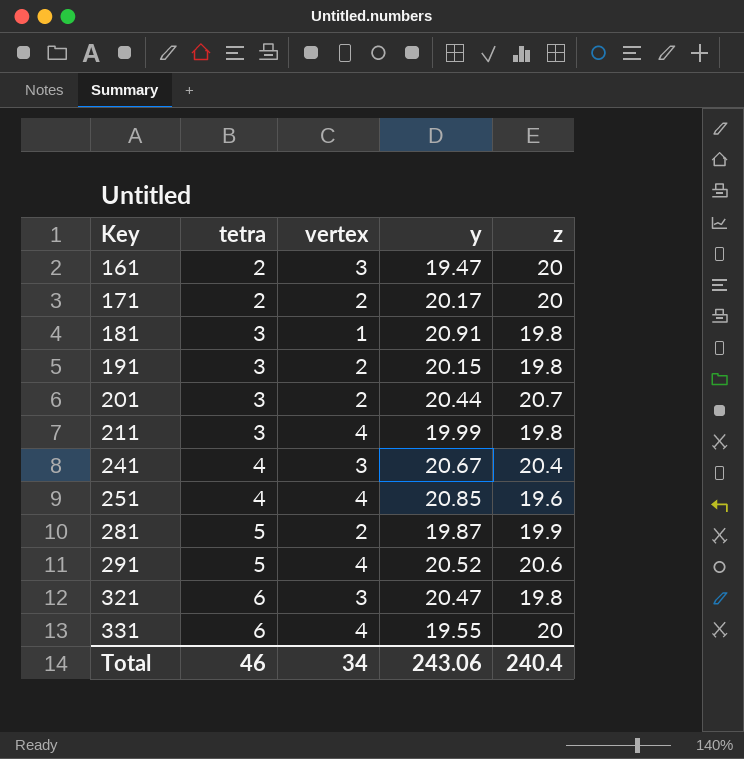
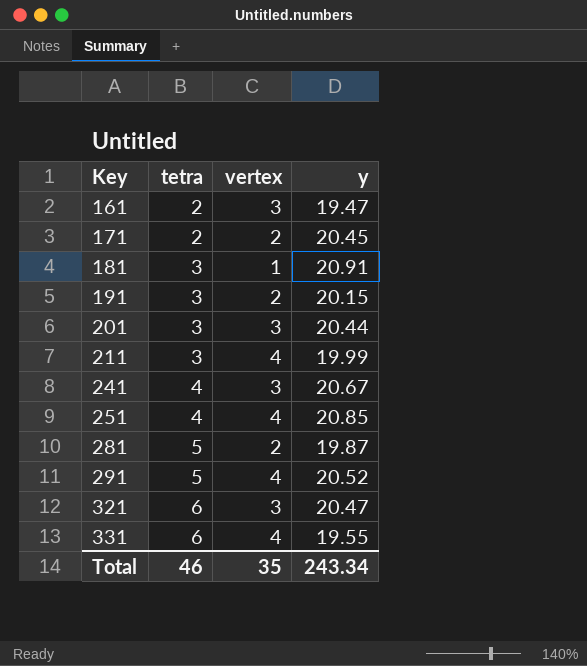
column z | position: 5 -> none
171 | y: 20.17 -> 20.45
201 | vertex: 2 -> 3
Total | vertex: 34 -> 35
Total | y: 243.06 -> 243.34

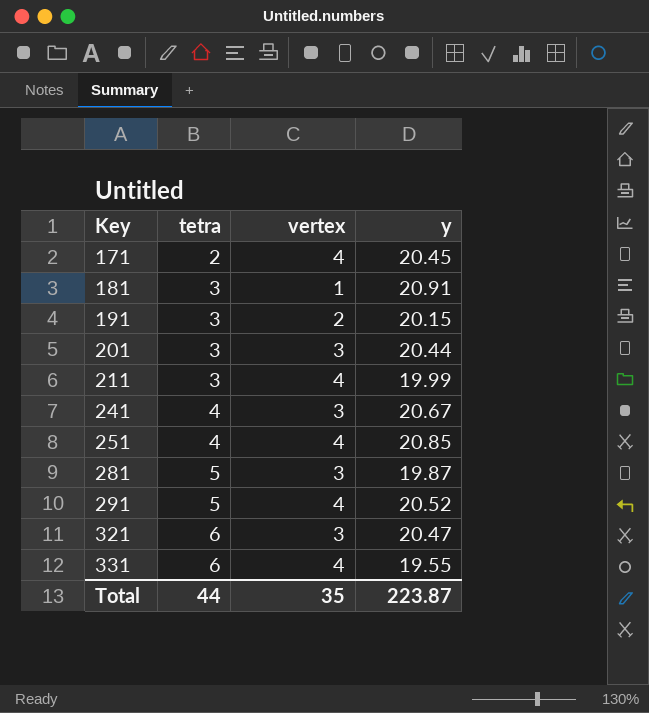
row 161: 2 | 3 | 19.47 -> none
171 | vertex: 2 -> 4
281 | vertex: 2 -> 3
Total | tetra: 46 -> 44
Total | y: 243.34 -> 223.87

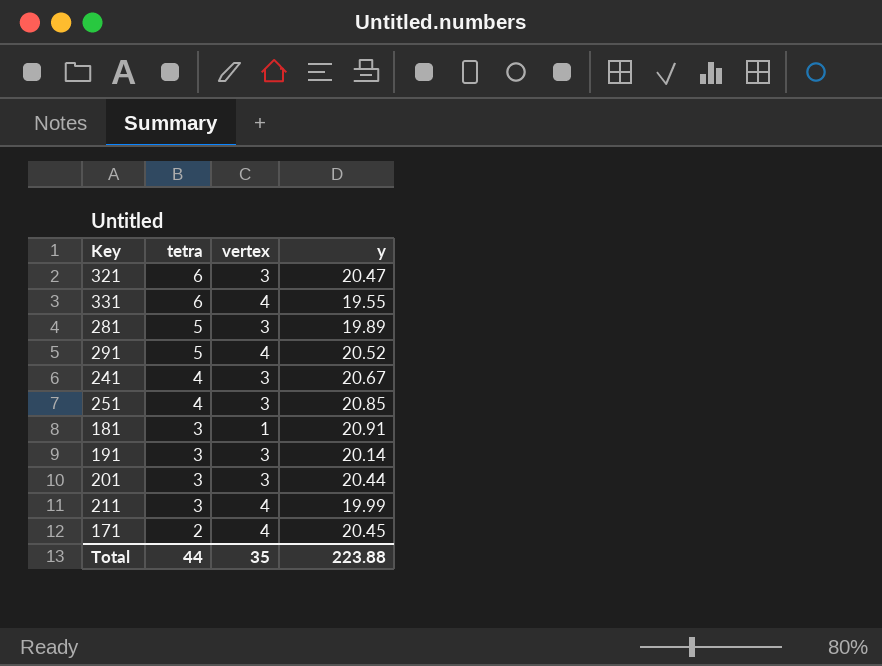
row order: Key ascending -> tetra descending
281 | y: 19.87 -> 19.89
251 | vertex: 4 -> 3
191 | vertex: 2 -> 3
191 | y: 20.15 -> 20.14
Total | y: 223.87 -> 223.88

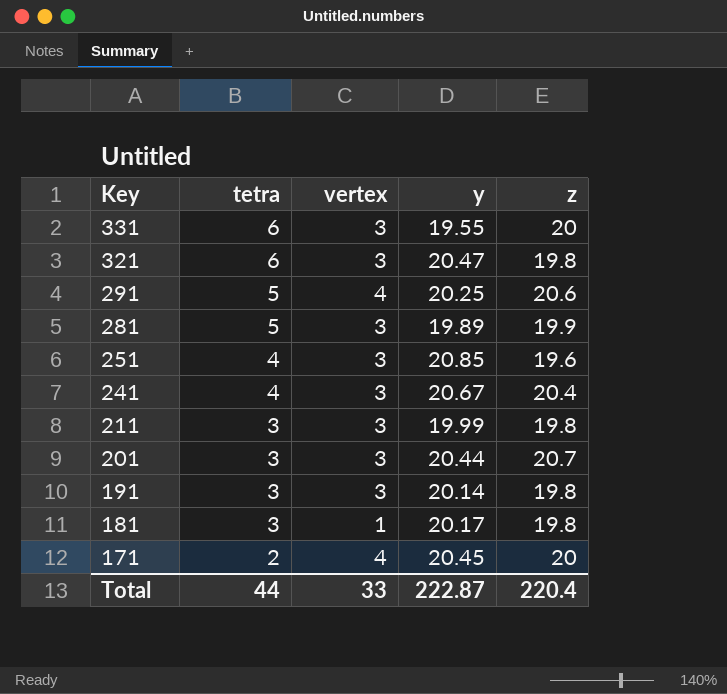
row order: tetra descending -> Key descending
column z | position: none -> 5
331 | vertex: 4 -> 3
291 | y: 20.52 -> 20.25
211 | vertex: 4 -> 3
181 | y: 20.91 -> 20.17
Total | vertex: 35 -> 33
Total | y: 223.88 -> 222.87

